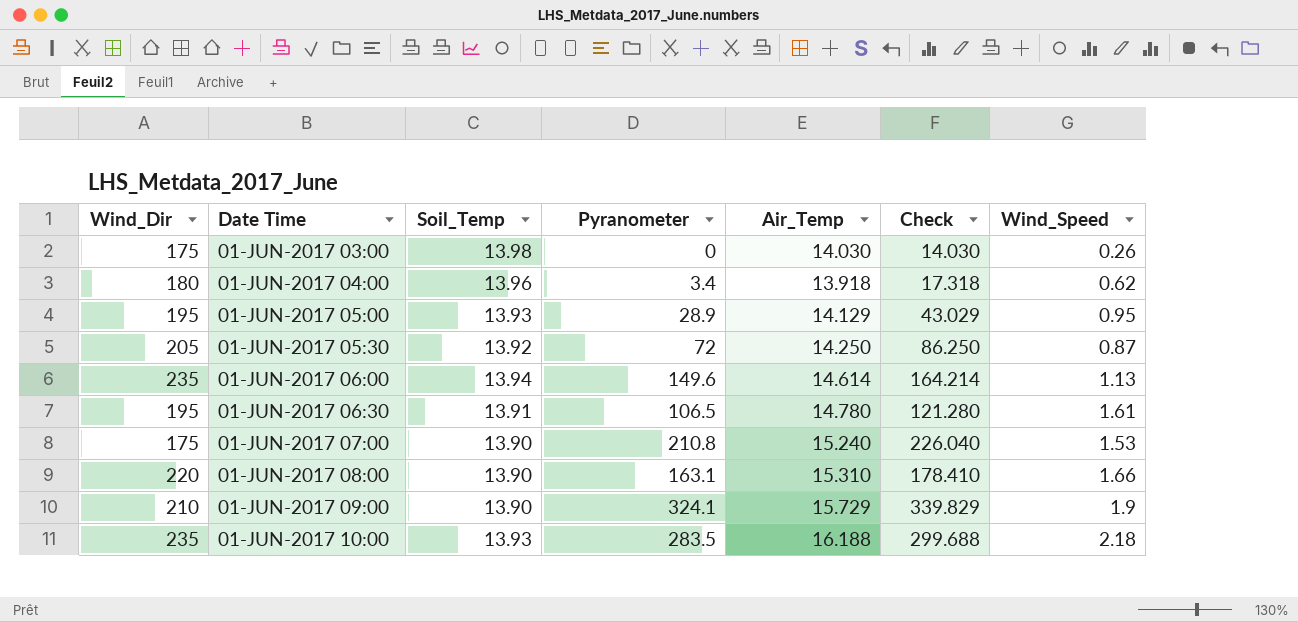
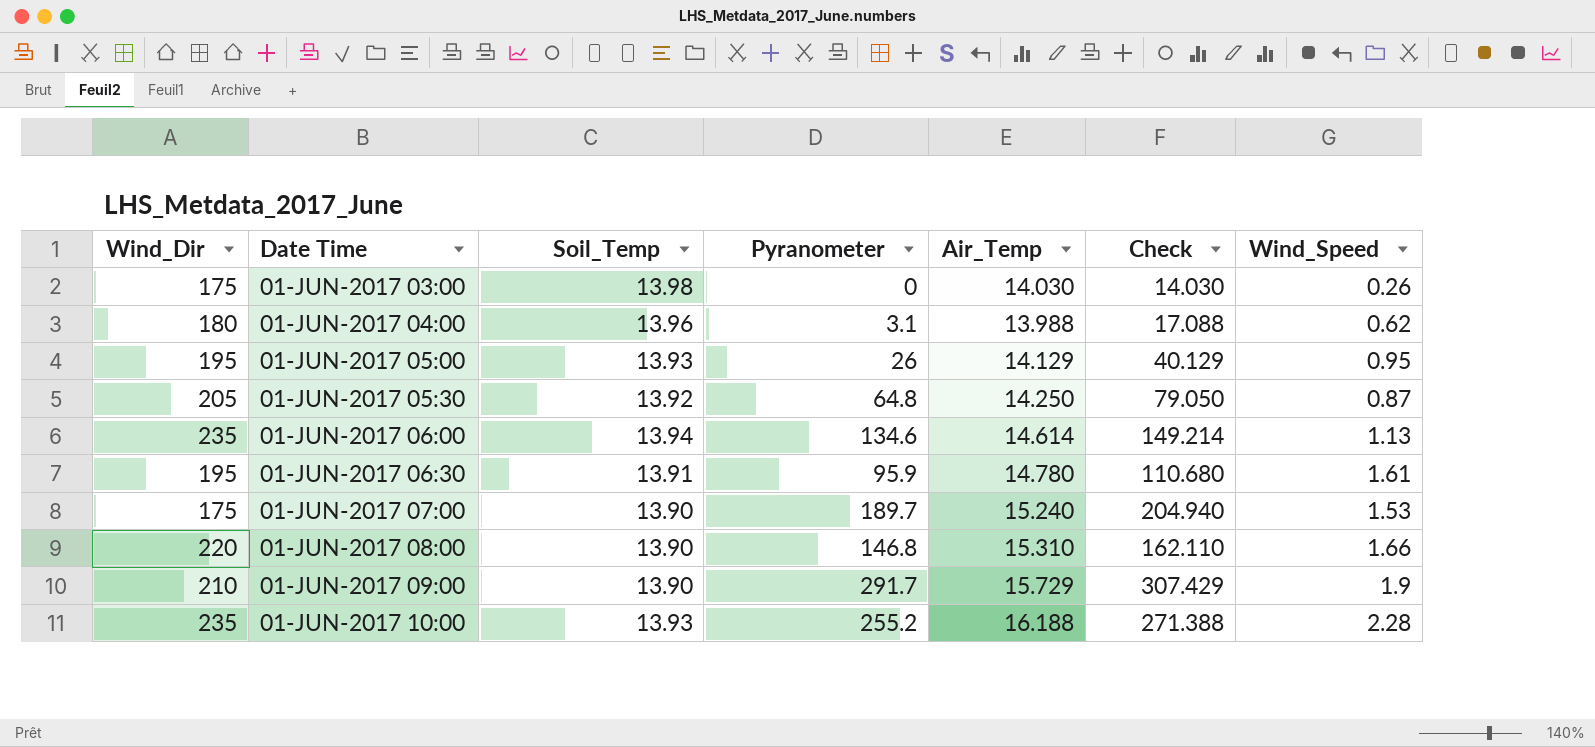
01-JUN-2017 04:00 | Pyranometer: 3.4 -> 3.1
01-JUN-2017 04:00 | Air_Temp: 13.918 -> 13.988
01-JUN-2017 04:00 | Check: 17.318 -> 17.088
01-JUN-2017 05:00 | Pyranometer: 28.9 -> 26
01-JUN-2017 05:00 | Check: 43.029 -> 40.129
01-JUN-2017 05:30 | Pyranometer: 72 -> 64.8
01-JUN-2017 05:30 | Check: 86.250 -> 79.050
01-JUN-2017 06:00 | Pyranometer: 149.6 -> 134.6
01-JUN-2017 06:00 | Check: 164.214 -> 149.214
01-JUN-2017 06:30 | Pyranometer: 106.5 -> 95.9
01-JUN-2017 06:30 | Check: 121.280 -> 110.680
01-JUN-2017 07:00 | Pyranometer: 210.8 -> 189.7
01-JUN-2017 07:00 | Check: 226.040 -> 204.940
01-JUN-2017 08:00 | Pyranometer: 163.1 -> 146.8
01-JUN-2017 08:00 | Check: 178.410 -> 162.110
01-JUN-2017 09:00 | Pyranometer: 324.1 -> 291.7
01-JUN-2017 09:00 | Check: 339.829 -> 307.429
01-JUN-2017 10:00 | Pyranometer: 283.5 -> 255.2
01-JUN-2017 10:00 | Check: 299.688 -> 271.388
01-JUN-2017 10:00 | Wind_Speed: 2.18 -> 2.28

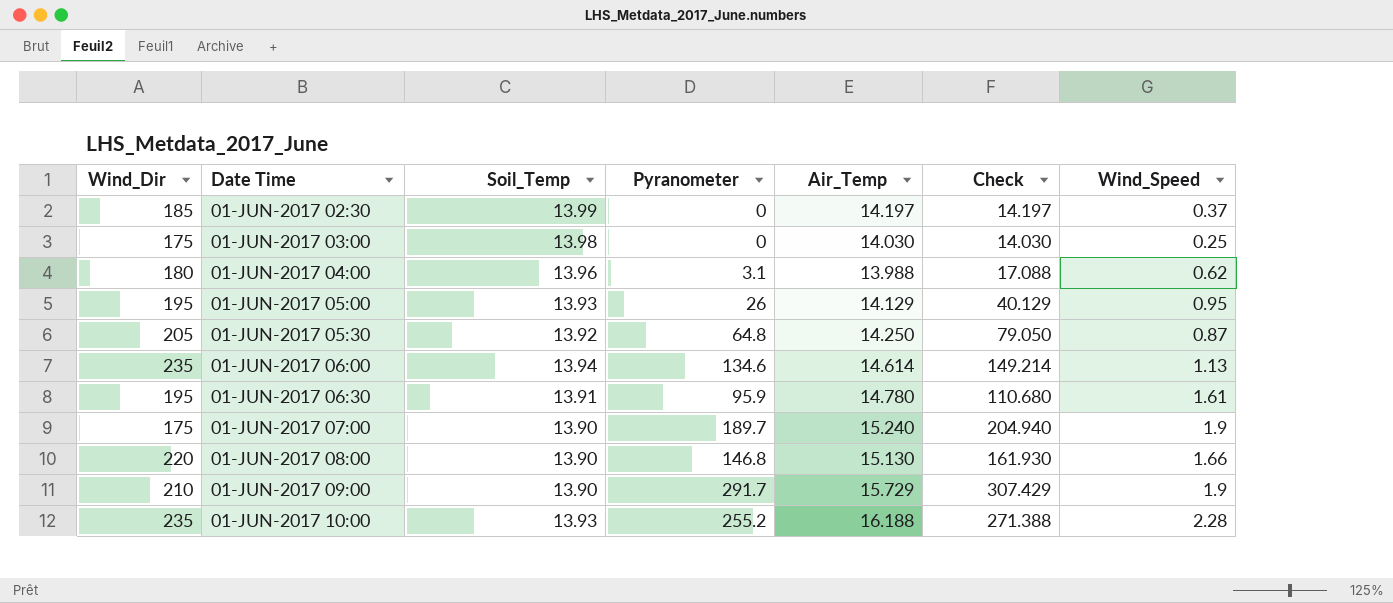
row 01-JUN-2017 02:30: none -> 185 | 13.99 | 0 | 14.197 | 14.197 | 0.37
01-JUN-2017 03:00 | Wind_Speed: 0.26 -> 0.25
01-JUN-2017 07:00 | Wind_Speed: 1.53 -> 1.9
01-JUN-2017 08:00 | Air_Temp: 15.310 -> 15.130
01-JUN-2017 08:00 | Check: 162.110 -> 161.930

